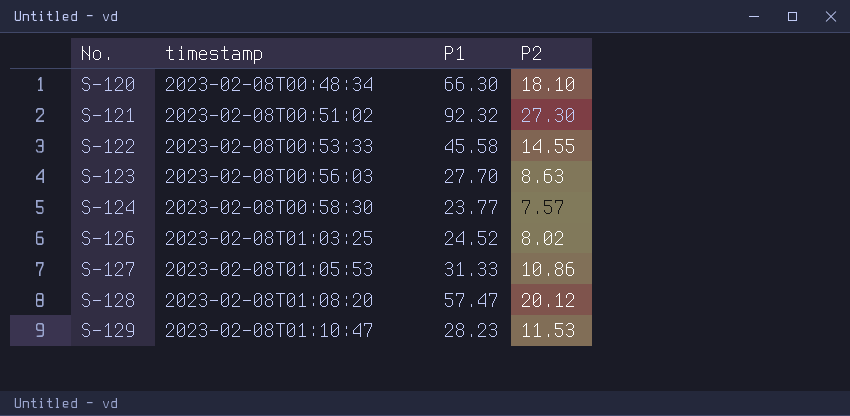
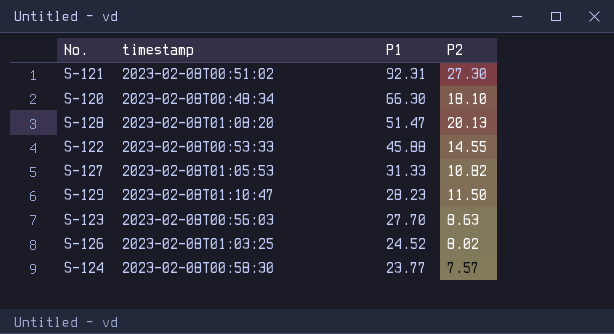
row order: No. ascending -> P1 descending
S-121 | P1: 92.32 -> 92.31
S-128 | P1: 57.47 -> 51.47
S-128 | P2: 20.12 -> 20.13
S-122 | P1: 45.58 -> 45.88
S-127 | P2: 10.86 -> 10.82
S-129 | P2: 11.53 -> 11.50

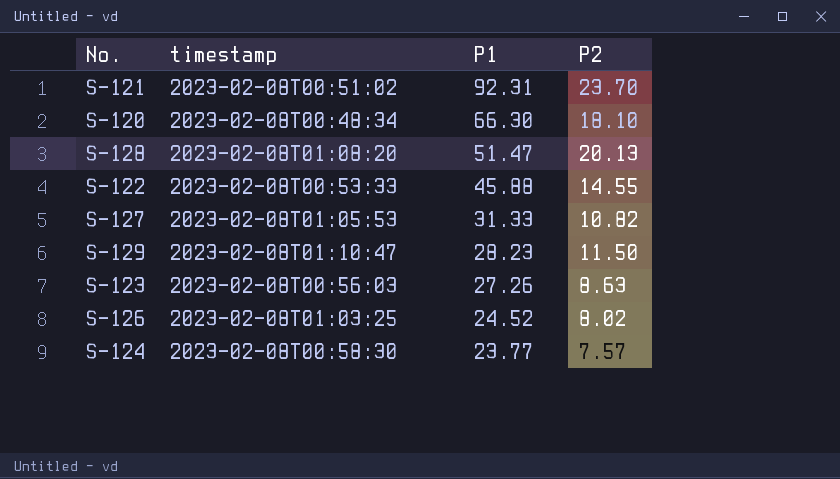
S-121 | P2: 27.30 -> 23.70
S-123 | P1: 27.70 -> 27.26

